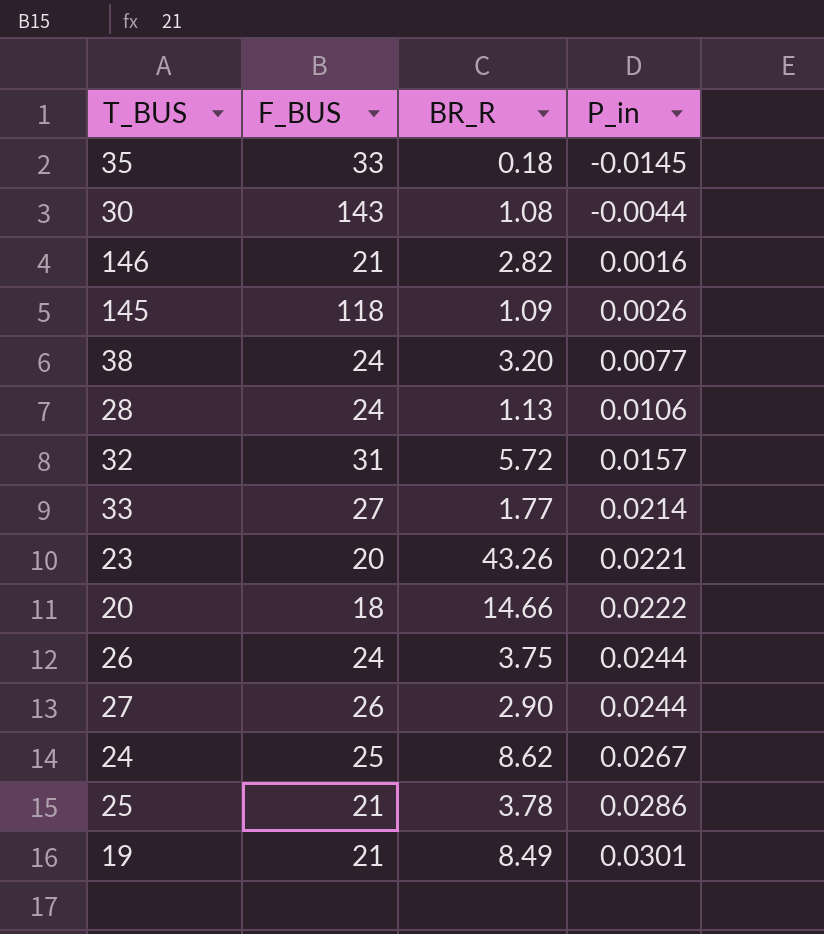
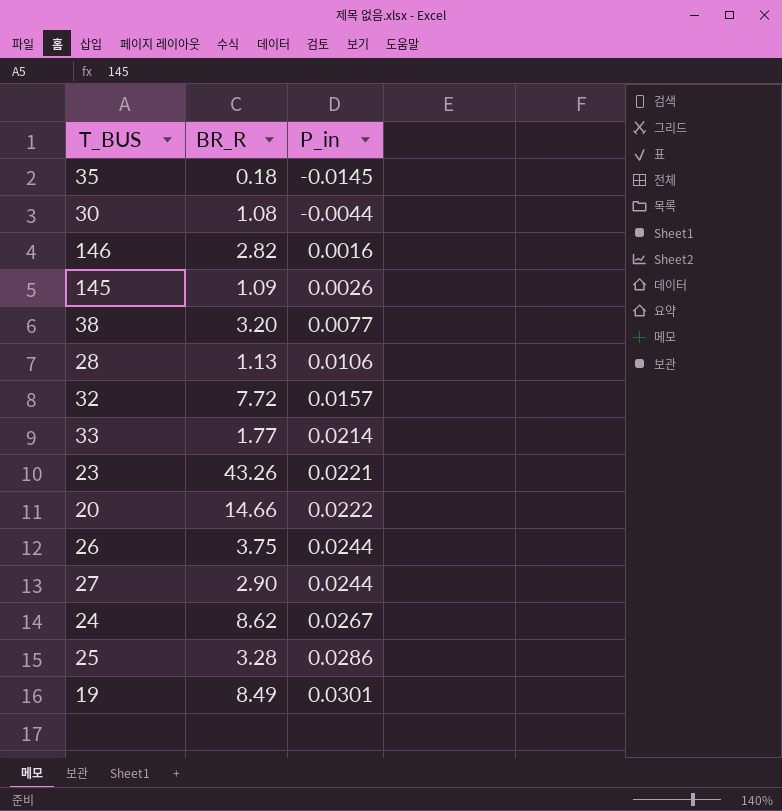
column F_BUS | position: 2 -> none
32 | BR_R: 5.72 -> 7.72
25 | BR_R: 3.78 -> 3.28

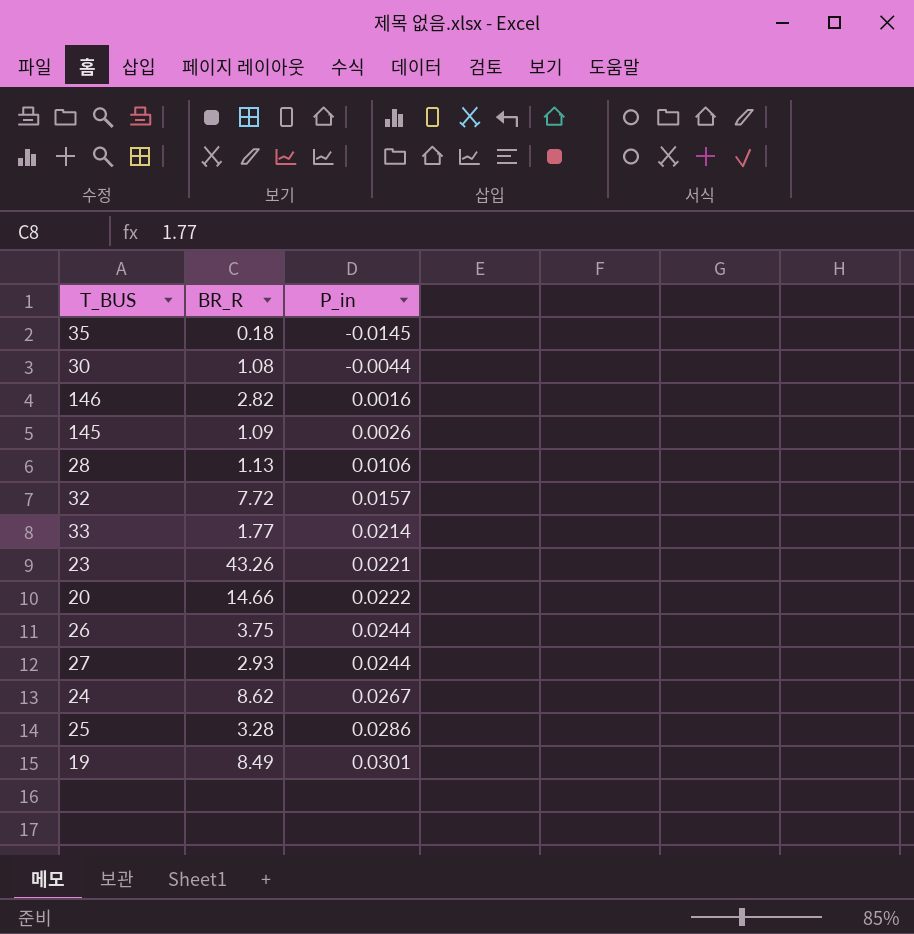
row 38: 3.20 | 0.0077 -> none
27 | BR_R: 2.90 -> 2.93

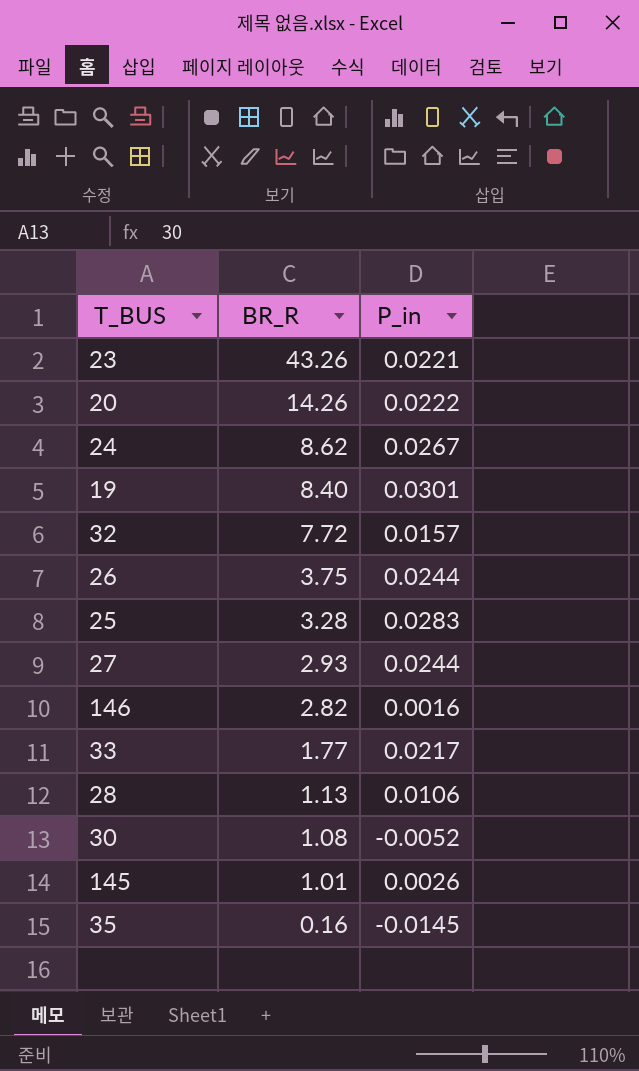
row order: P_in ascending -> BR_R descending
20 | BR_R: 14.66 -> 14.26
19 | BR_R: 8.49 -> 8.40
25 | P_in: 0.0286 -> 0.0283
33 | P_in: 0.0214 -> 0.0217
30 | P_in: -0.0044 -> -0.0052
145 | BR_R: 1.09 -> 1.01
35 | BR_R: 0.18 -> 0.16

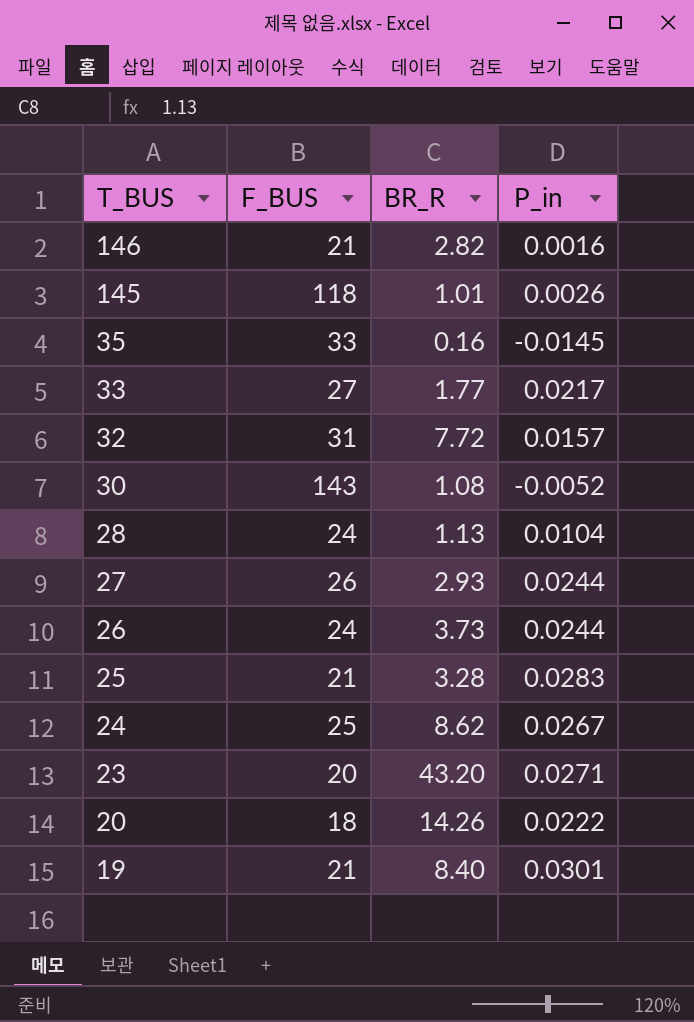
row order: BR_R descending -> T_BUS descending
column F_BUS | position: none -> 2
28 | P_in: 0.0106 -> 0.0104
26 | BR_R: 3.75 -> 3.73
23 | BR_R: 43.26 -> 43.20
23 | P_in: 0.0221 -> 0.0271

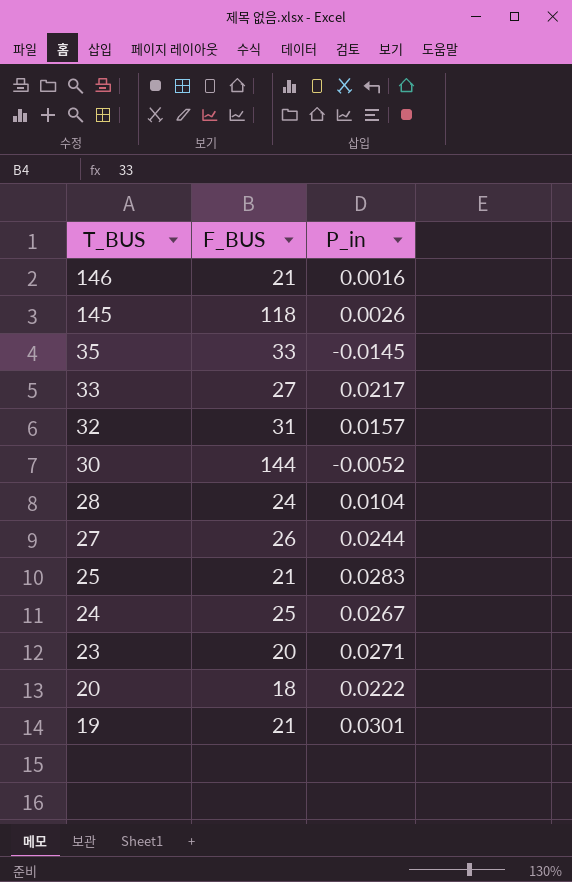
column BR_R | position: 3 -> none
row 26: 24 | 3.73 | 0.0244 -> none
30 | F_BUS: 143 -> 144

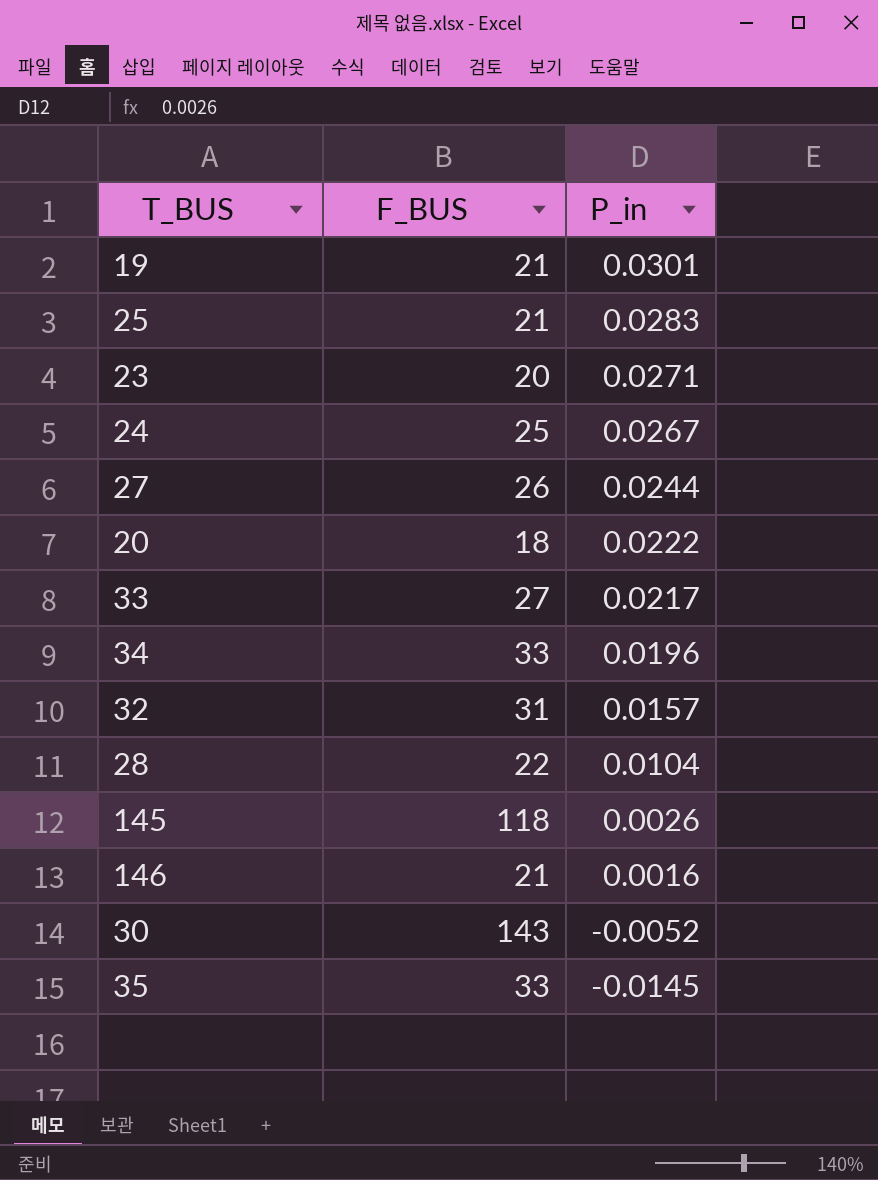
row order: T_BUS descending -> P_in descending
row 34: none -> 33 | 0.0196
28 | F_BUS: 24 -> 22
30 | F_BUS: 144 -> 143

